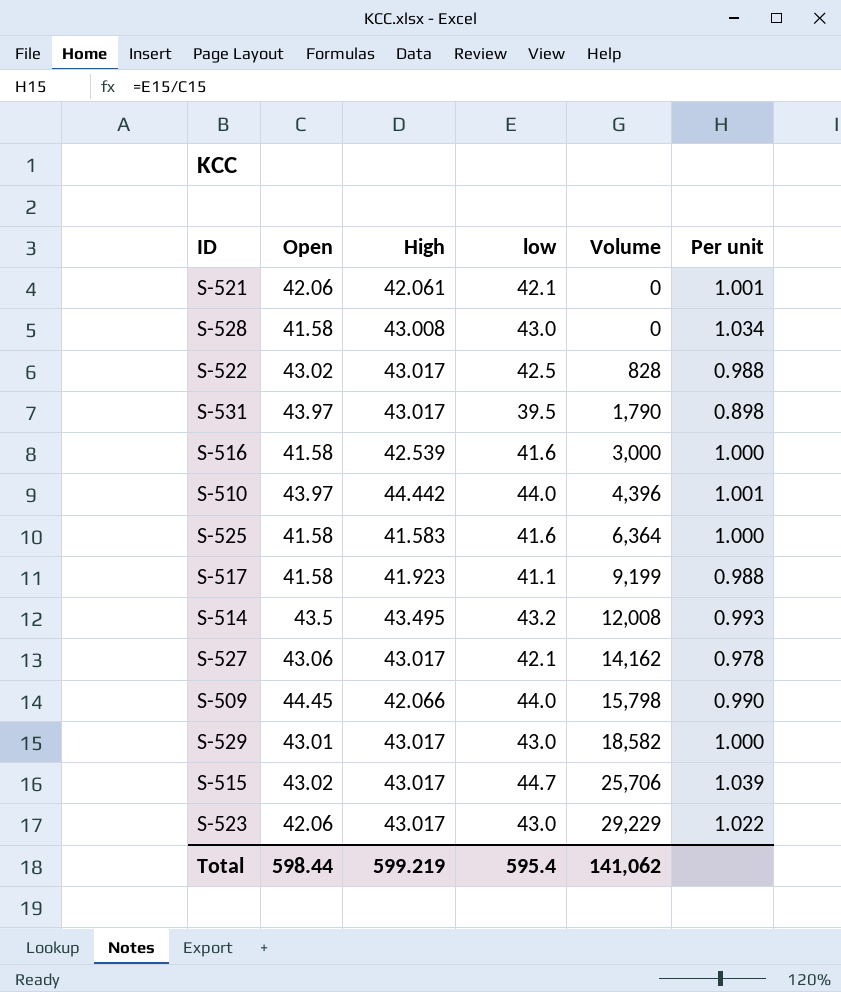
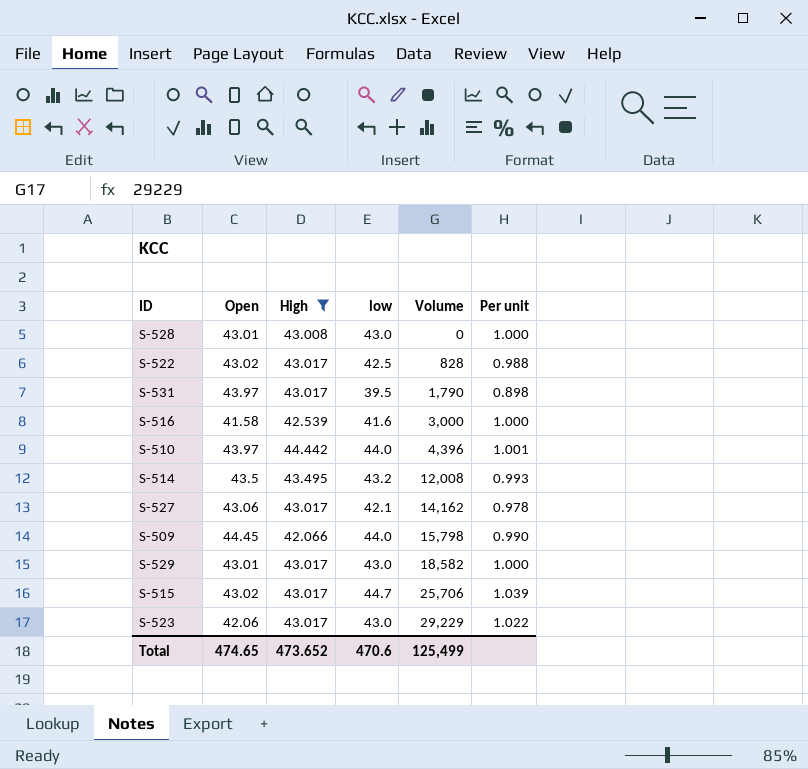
filter: none -> High >= 42.066
S-528 | Open: 41.58 -> 43.01
S-528 | Per unit: 1.034 -> 1.000
Total | Open: 598.44 -> 474.65
Total | High: 599.219 -> 473.652
Total | low: 595.4 -> 470.6
Total | Volume: 141,062 -> 125,499

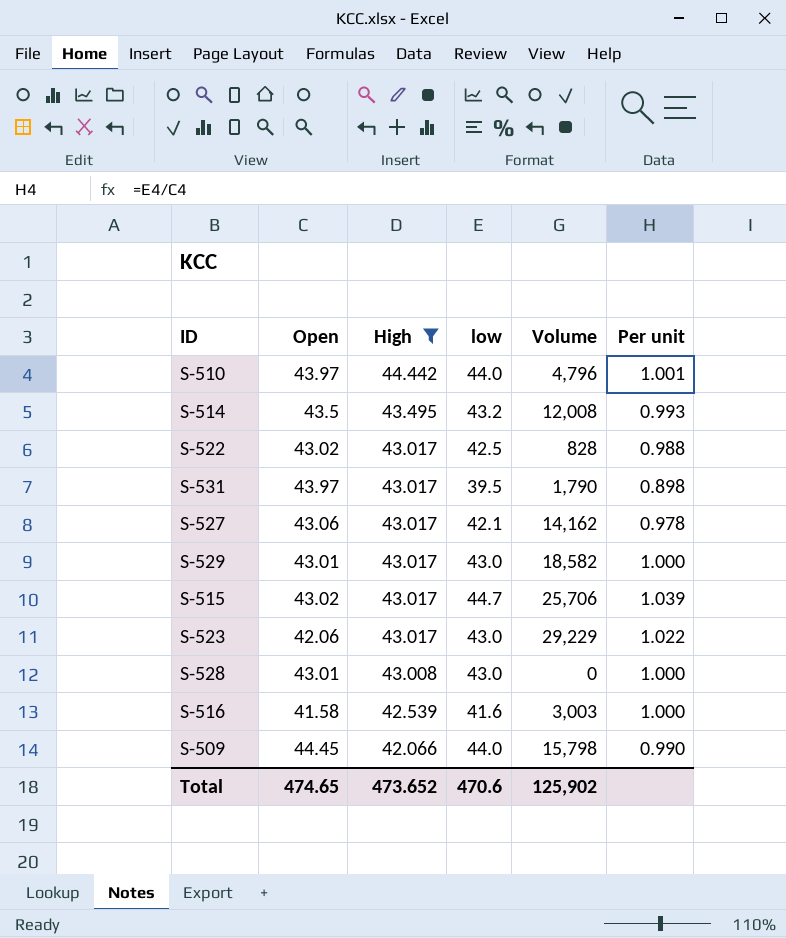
row order: Volume ascending -> High descending
S-510 | Volume: 4,396 -> 4,796
S-516 | Volume: 3,000 -> 3,003
Total | Volume: 125,499 -> 125,902

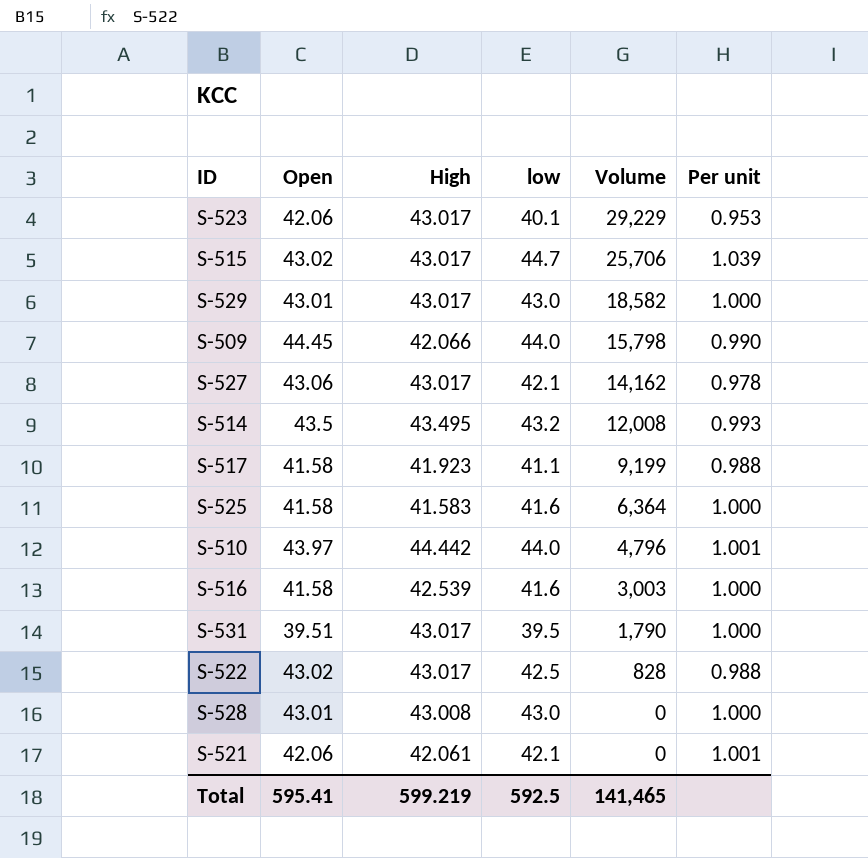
filter: High >= 42.066 -> none
row order: High descending -> Volume descending
S-523 | low: 43.0 -> 40.1
S-523 | Per unit: 1.022 -> 0.953
S-531 | Open: 43.97 -> 39.51
S-531 | Per unit: 0.898 -> 1.000
Total | Open: 474.65 -> 595.41
Total | High: 473.652 -> 599.219
Total | low: 470.6 -> 592.5
Total | Volume: 125,902 -> 141,465

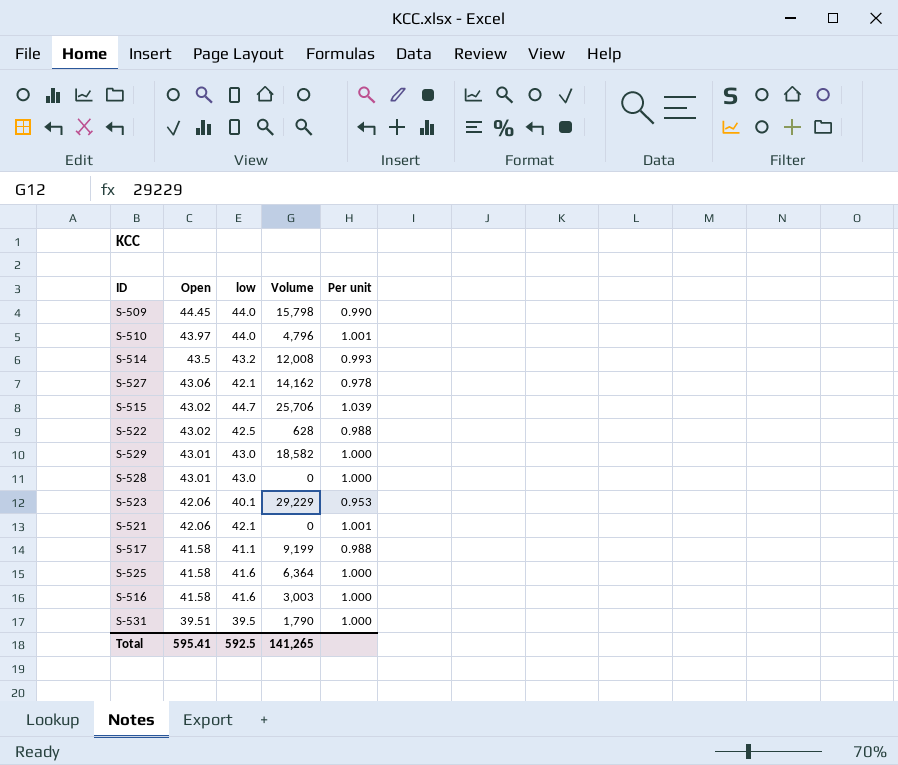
row order: Volume descending -> Open descending
column High | position: 3 -> none
S-522 | Volume: 828 -> 628
Total | Volume: 141,465 -> 141,265

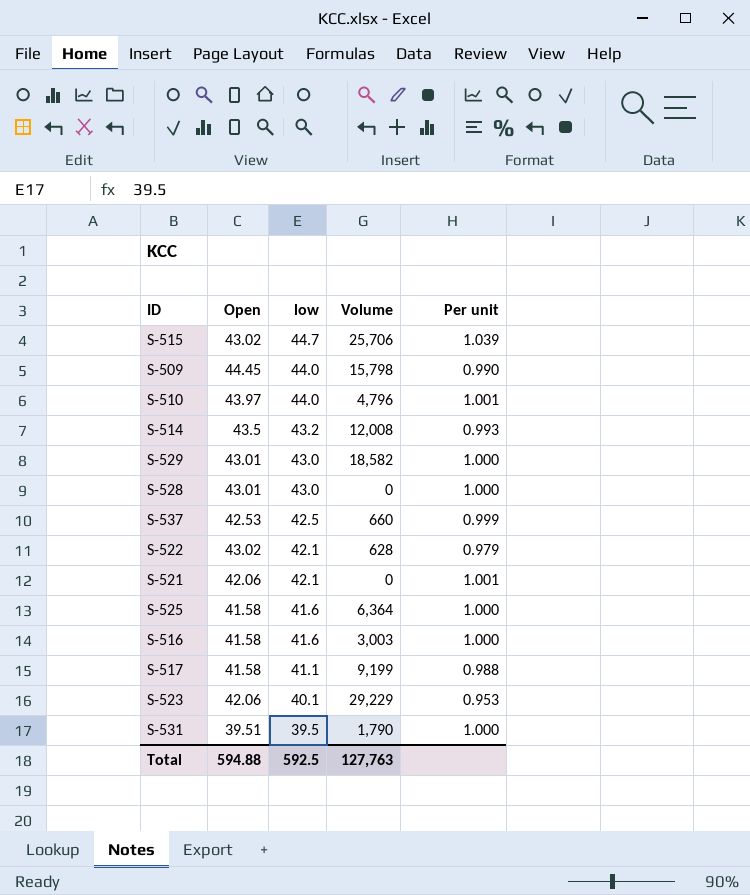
row order: Open descending -> low descending
row S-527: 43.06 | 42.1 | 14,162 | 0.978 -> none
row S-537: none -> 42.53 | 42.5 | 660 | 0.999
S-522 | low: 42.5 -> 42.1
S-522 | Per unit: 0.988 -> 0.979
Total | Open: 595.41 -> 594.88
Total | Volume: 141,265 -> 127,763

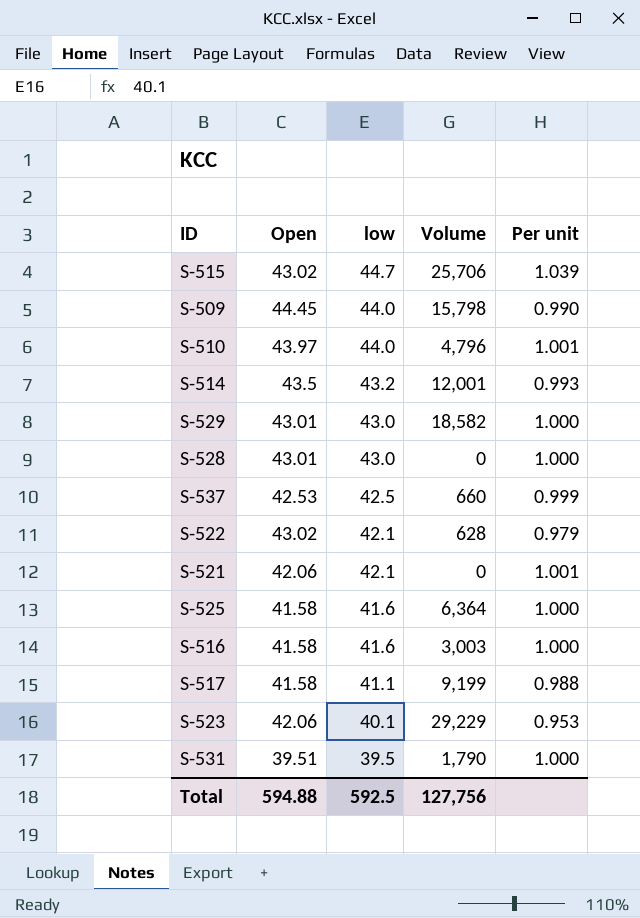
S-514 | Volume: 12,008 -> 12,001
Total | Volume: 127,763 -> 127,756

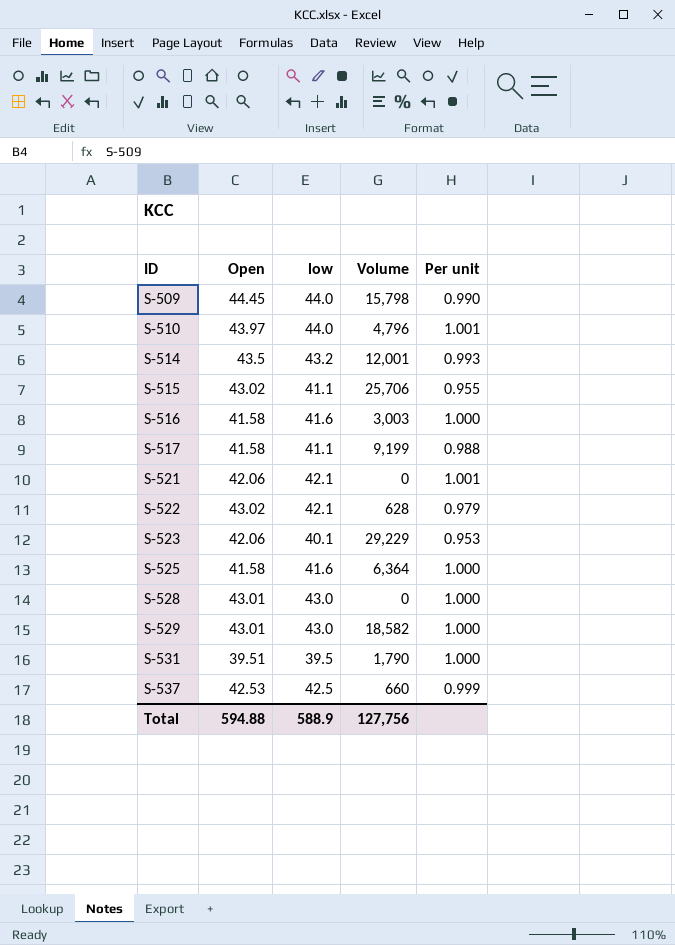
row order: low descending -> ID ascending
S-515 | low: 44.7 -> 41.1
S-515 | Per unit: 1.039 -> 0.955
Total | low: 592.5 -> 588.9

